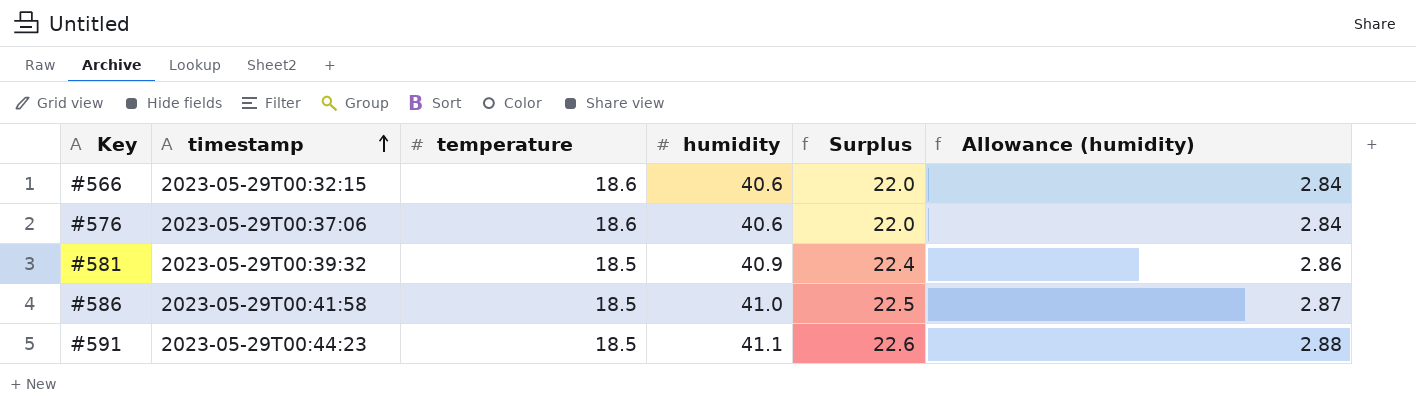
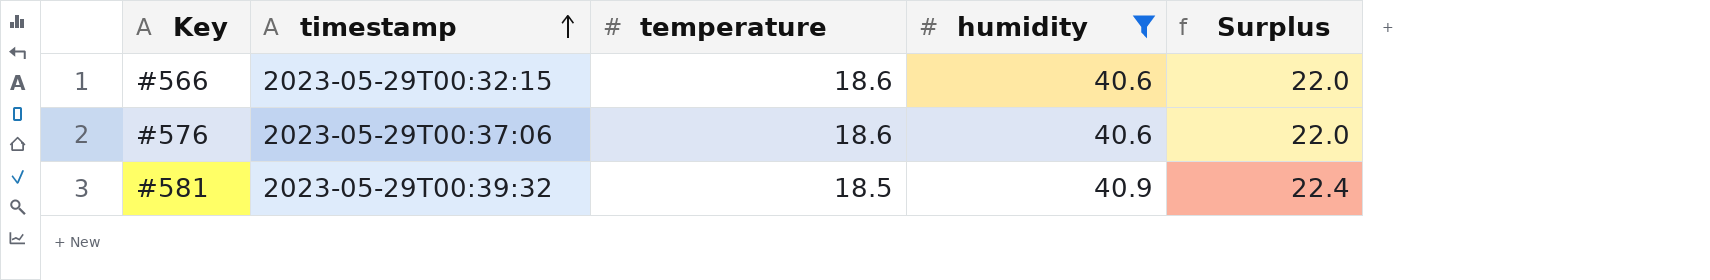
filter: none -> humidity <= 40.9
column Allowance (humidity) | formula: [humidity] * 0.07 -> none

